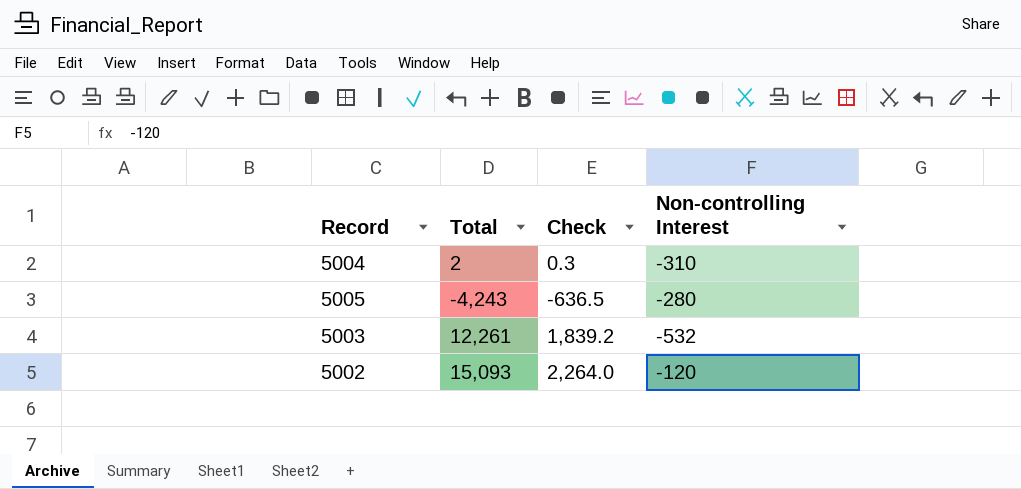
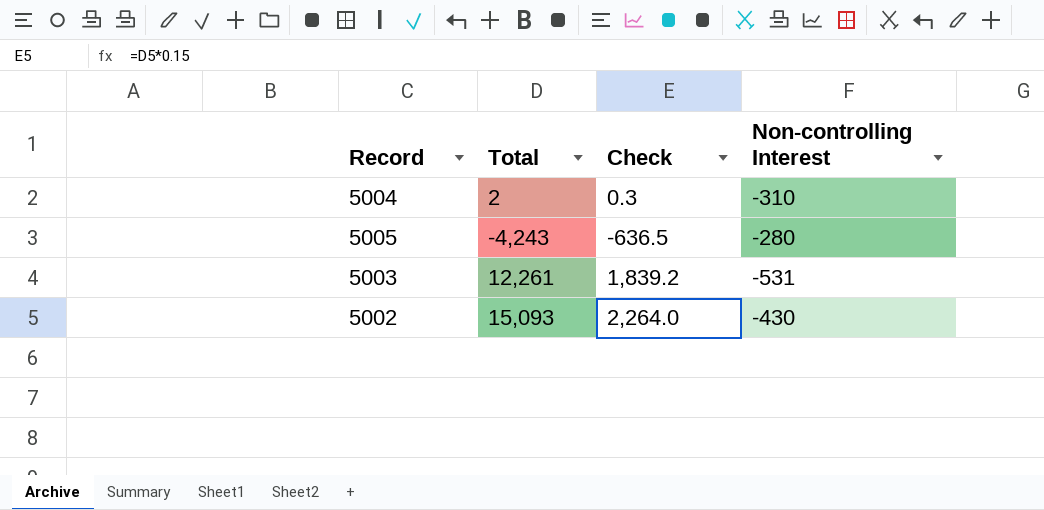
5003 | Non-controlling Interest: -532 -> -531
5002 | Non-controlling Interest: -120 -> -430

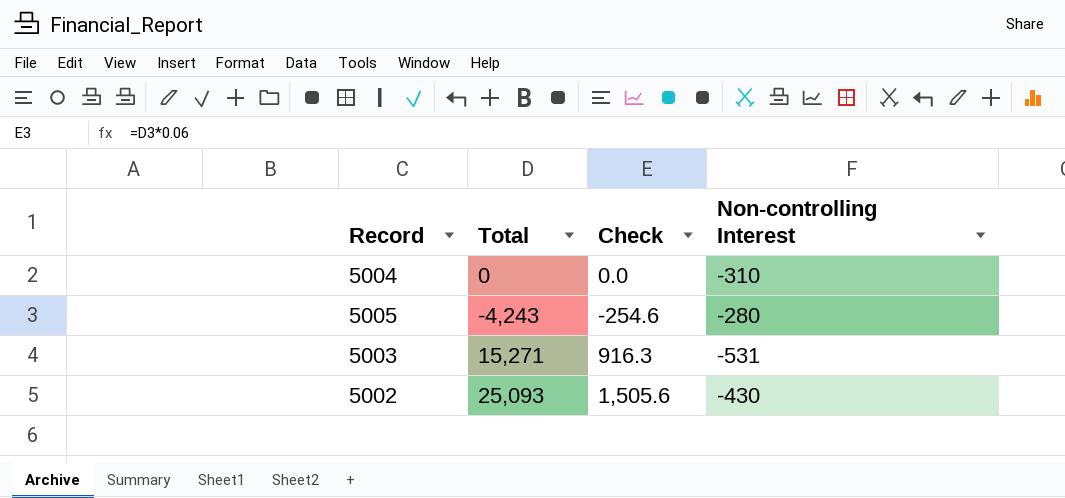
column Check | formula: [Total] * 0.15 -> [Total] * 0.06
5004 | Total: 2 -> 0
5003 | Total: 12,261 -> 15,271
5002 | Total: 15,093 -> 25,093

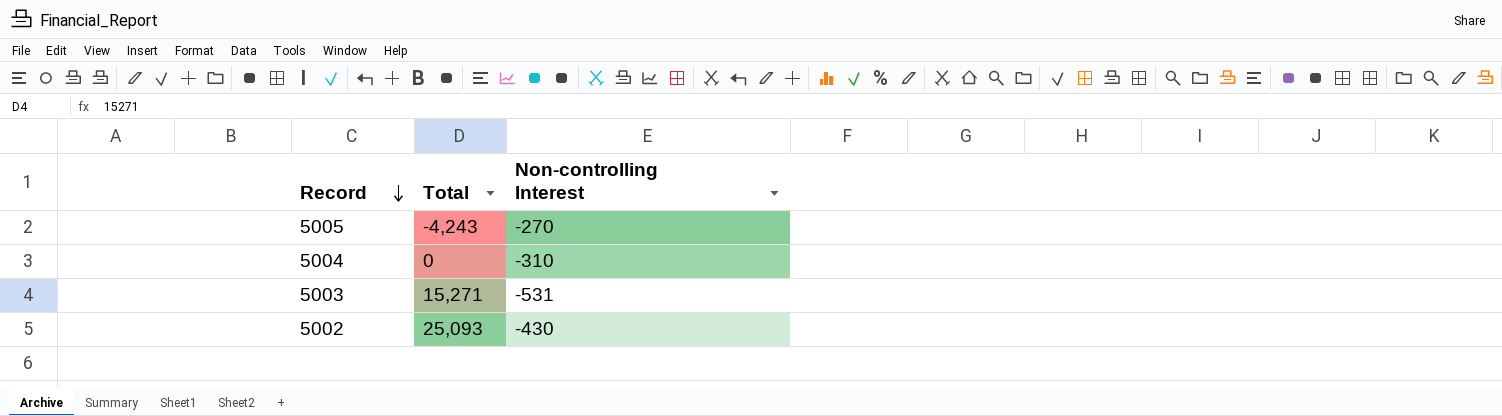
row order: none -> Record descending
column Check | formula: [Total] * 0.06 -> none
5005 | Non-controlling Interest: -280 -> -270

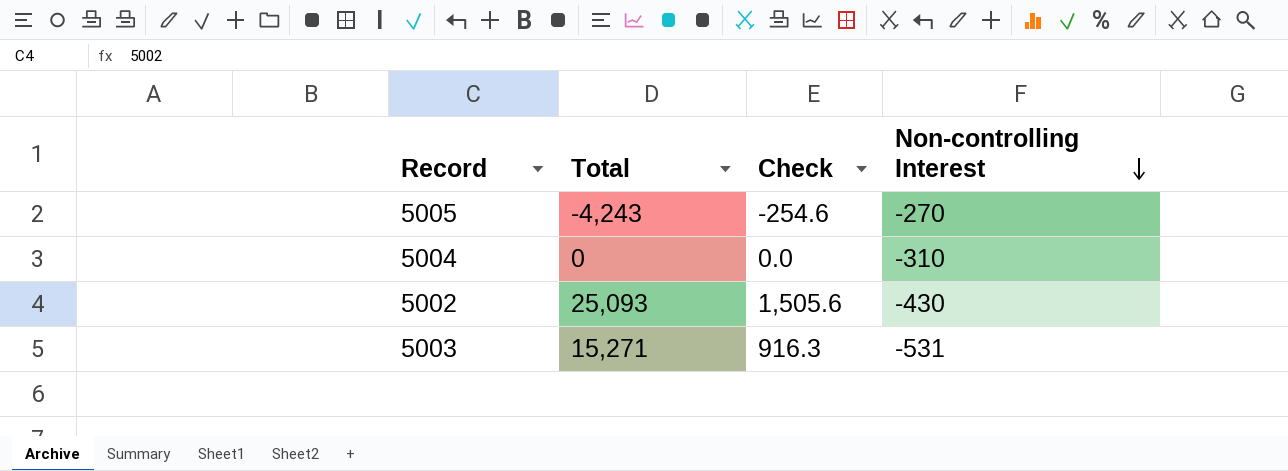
row order: Record descending -> Non-controlling Interest descending
column Check | formula: none -> [Total] * 0.06

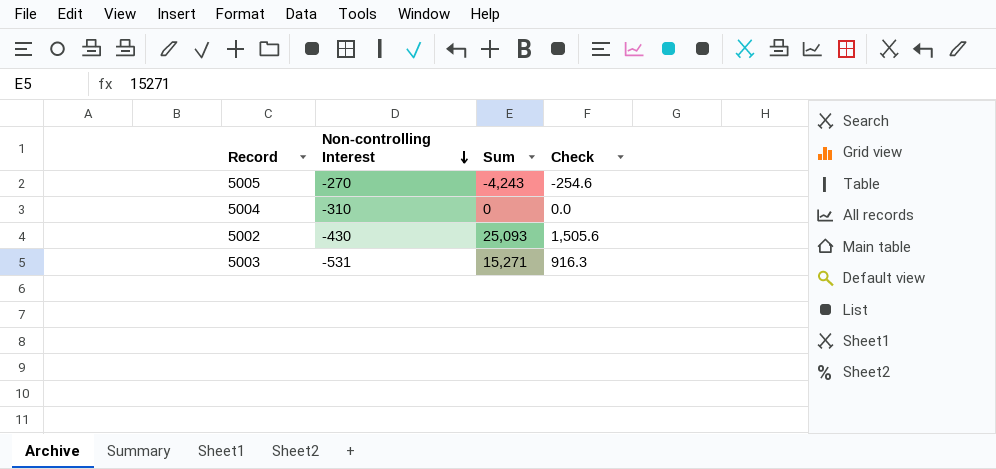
column Non-controlling Interest | position: 4 -> 2
column name: Total -> Sum

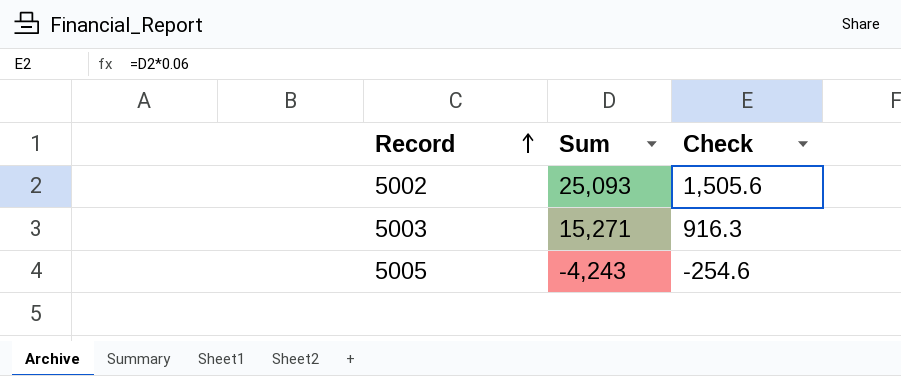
row order: Non-controlling Interest descending -> Record ascending
column Non-controlling Interest | position: 2 -> none
row 5004: -310 | 0 | 0.0 -> none

